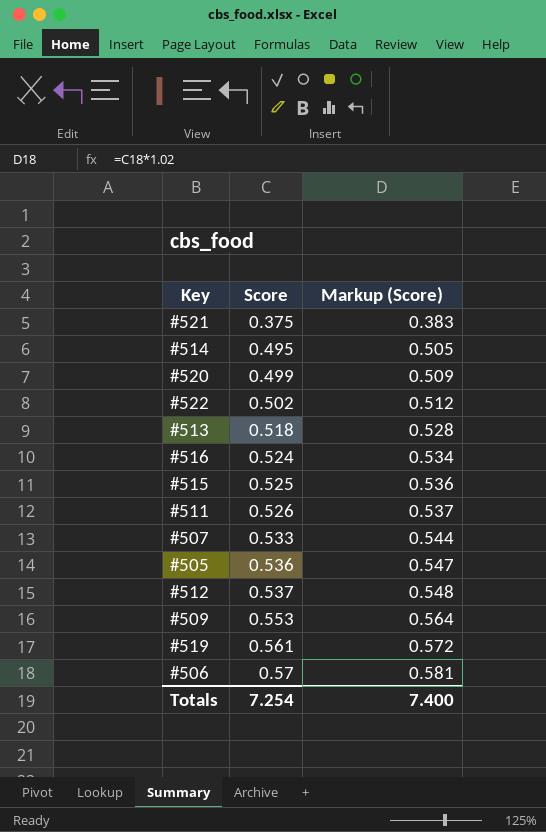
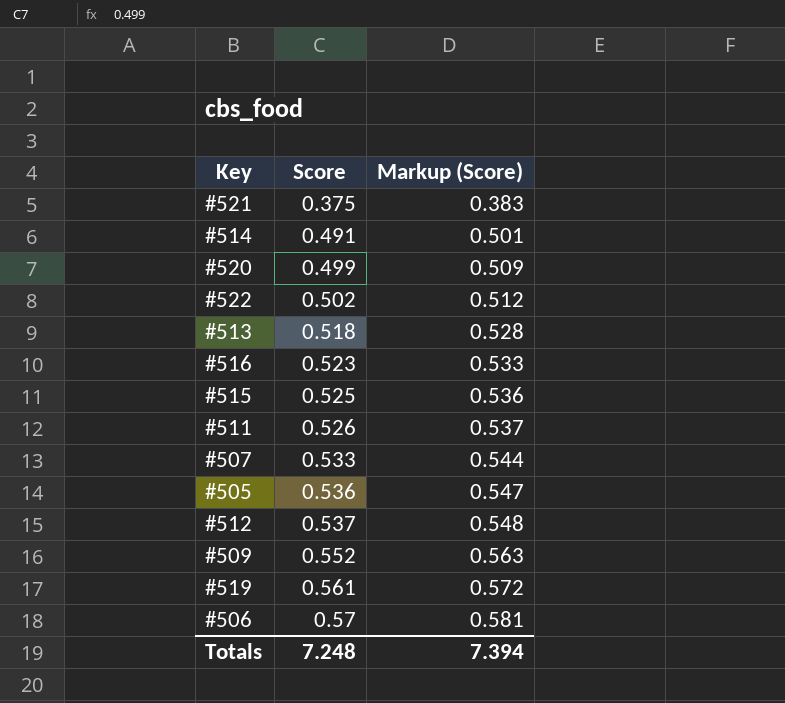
#514 | Score: 0.495 -> 0.491
#514 | Markup (Score): 0.505 -> 0.501
#516 | Score: 0.524 -> 0.523
#516 | Markup (Score): 0.534 -> 0.533
#509 | Score: 0.553 -> 0.552
#509 | Markup (Score): 0.564 -> 0.563
Totals | Score: 7.254 -> 7.248
Totals | Markup (Score): 7.400 -> 7.394

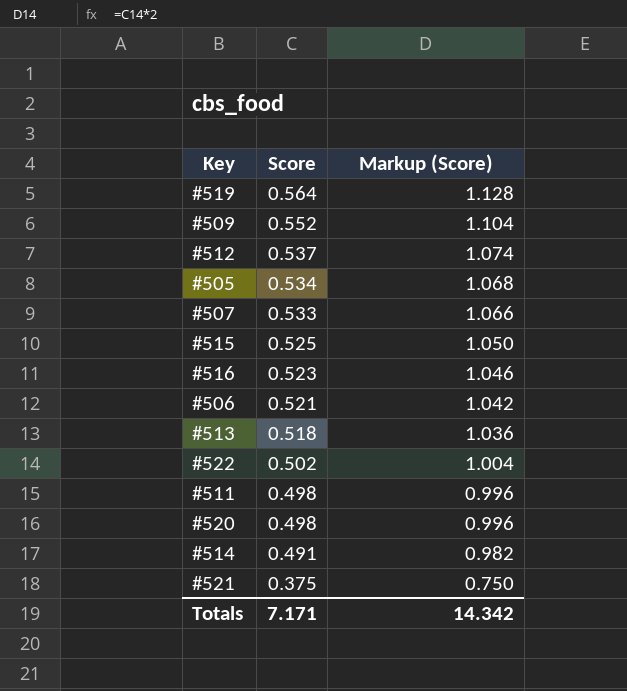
row order: Score ascending -> Score descending
column Markup (Score) | formula: [Score] * 1.02 -> [Score] * 2
#519 | Score: 0.561 -> 0.564
#505 | Score: 0.536 -> 0.534
#506 | Score: 0.57 -> 0.521
#511 | Score: 0.526 -> 0.498
#520 | Score: 0.499 -> 0.498
Totals | Score: 7.248 -> 7.171
Totals | Markup (Score): 7.394 -> 14.342

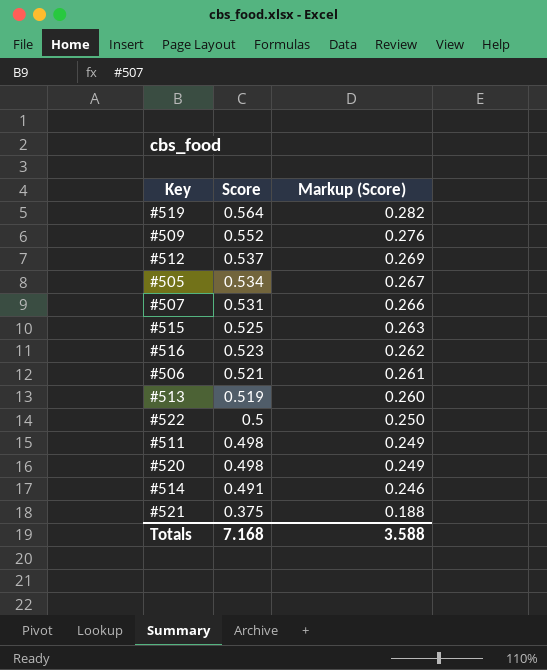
column Markup (Score) | formula: [Score] * 2 -> [Score] * 0.5
#507 | Score: 0.533 -> 0.531
#513 | Score: 0.518 -> 0.519
#522 | Score: 0.502 -> 0.5
Totals | Score: 7.171 -> 7.168
Totals | Markup (Score): 14.342 -> 3.588

